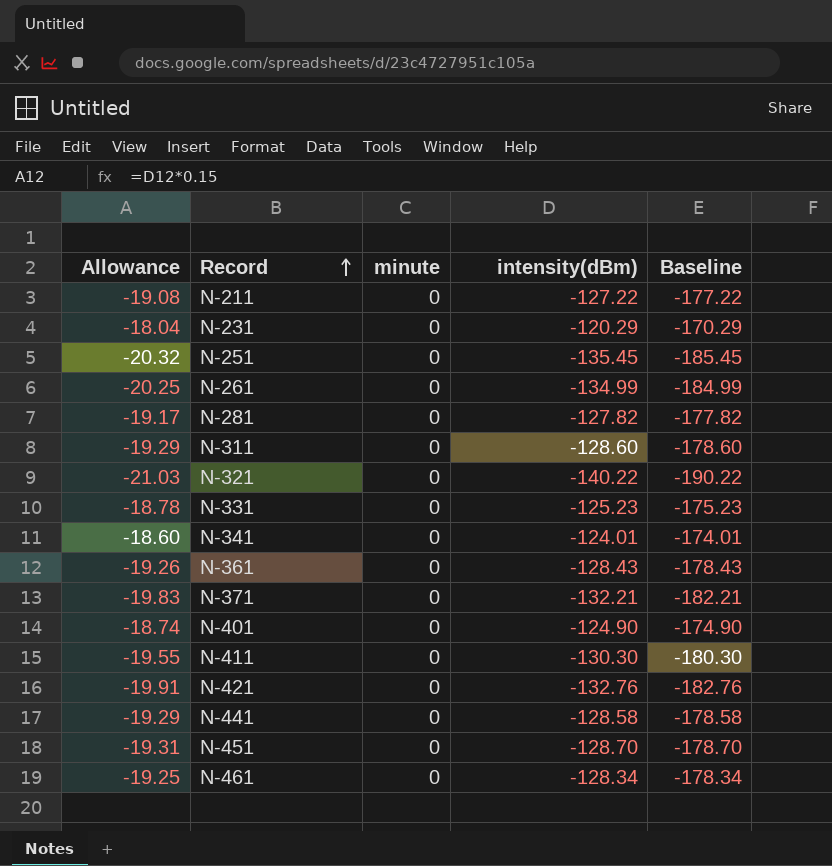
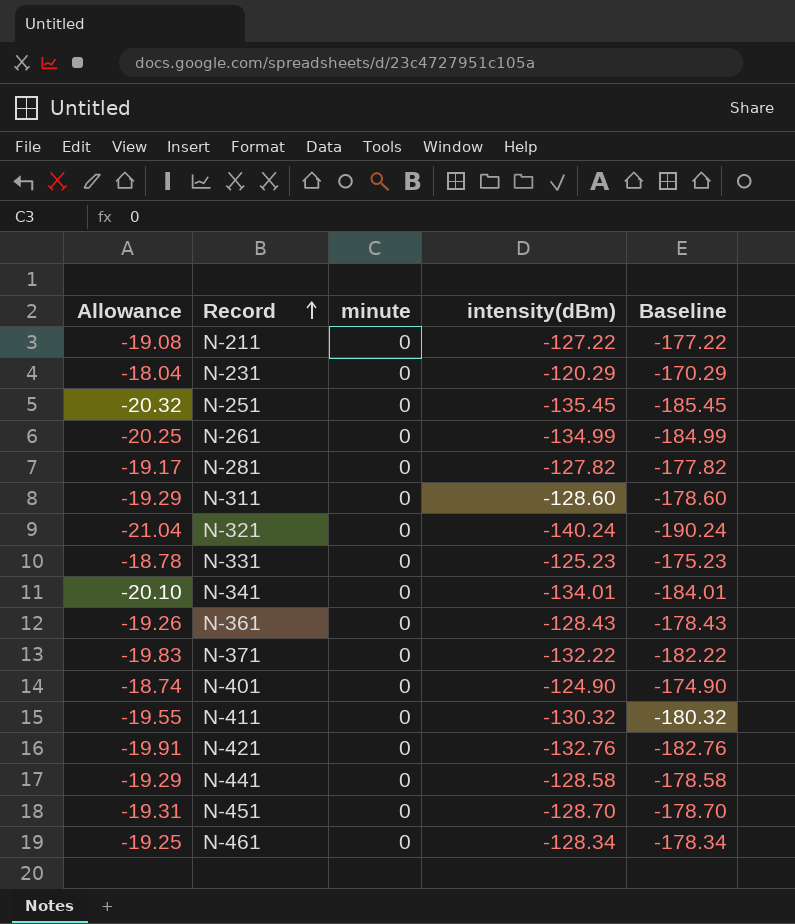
N-321 | Allowance: -21.03 -> -21.04
N-321 | intensity(dBm): -140.22 -> -140.24
N-321 | Baseline: -190.22 -> -190.24
N-341 | Allowance: -18.60 -> -20.10
N-341 | intensity(dBm): -124.01 -> -134.01
N-341 | Baseline: -174.01 -> -184.01
N-371 | intensity(dBm): -132.21 -> -132.22
N-371 | Baseline: -182.21 -> -182.22
N-411 | intensity(dBm): -130.30 -> -130.32
N-411 | Baseline: -180.30 -> -180.32

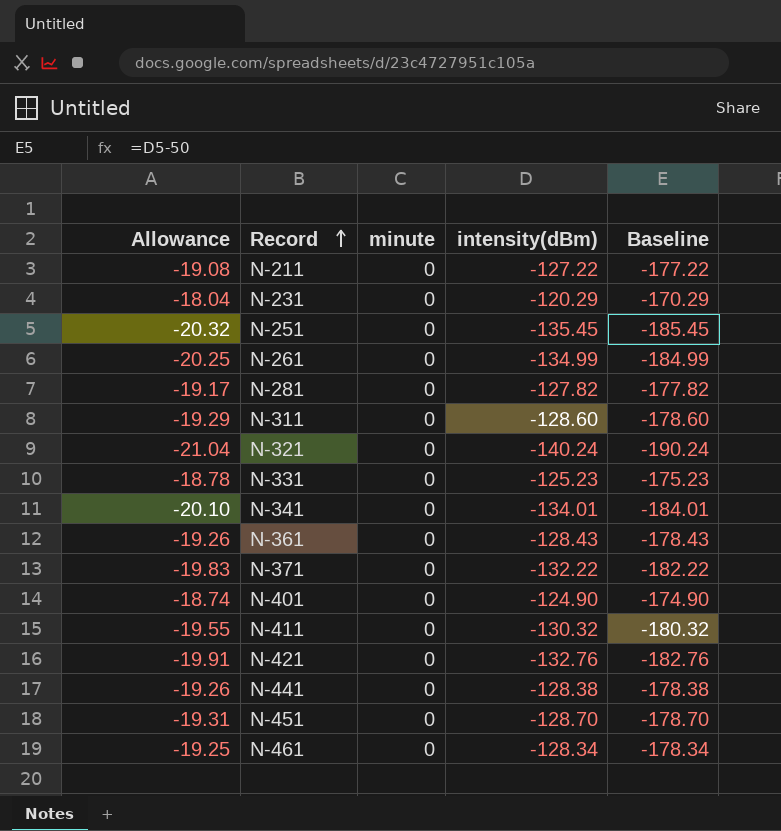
N-441 | Allowance: -19.29 -> -19.26
N-441 | intensity(dBm): -128.58 -> -128.38
N-441 | Baseline: -178.58 -> -178.38

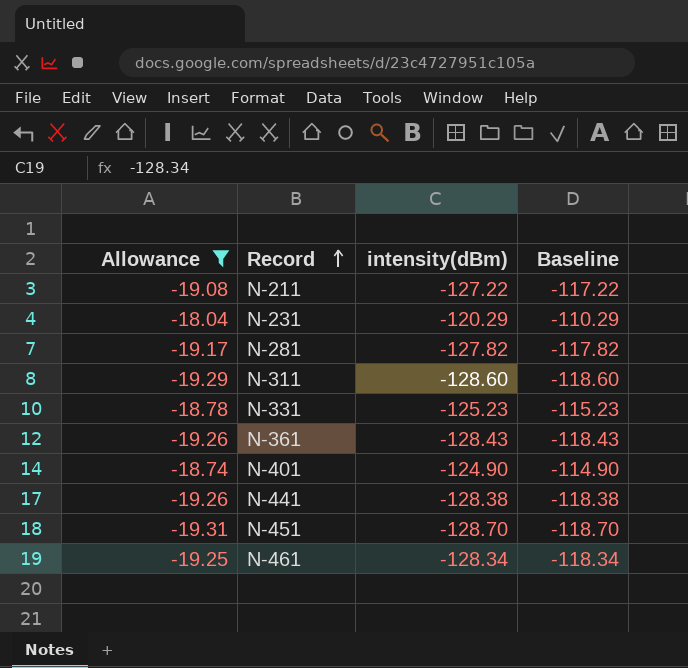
filter: none -> Allowance >= -19.31
column minute | position: 3 -> none
column Baseline | formula: [intensity(dBm)] - 50 -> [intensity(dBm)] + 10

